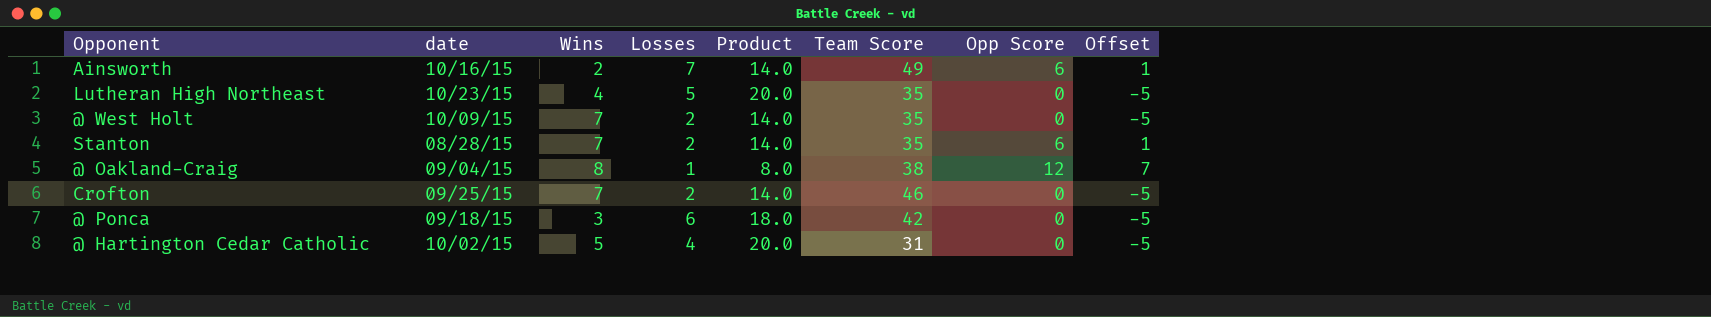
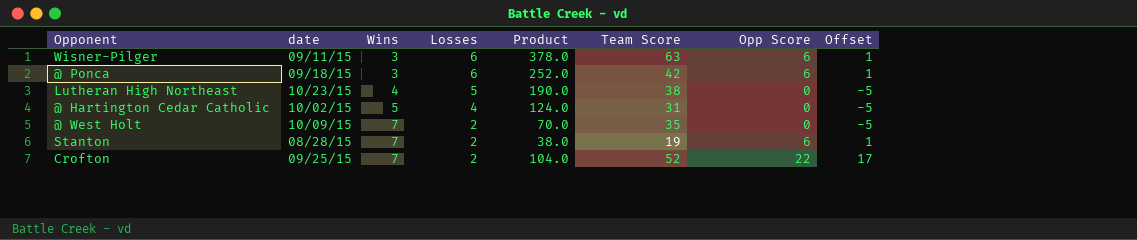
row order: none -> Wins ascending
column Product | formula: [Wins] * [Losses] -> [Losses] * [Team Score]
row Ainsworth: 10/16/15 | 2 | 7 | 14.0 | 49 | 6 | 1 -> none
row @ Oakland-Craig: 09/04/15 | 8 | 1 | 8.0 | 38 | 12 | 7 -> none
row Wisner-Pilger: none -> 09/11/15 | 3 | 6 | 378.0 | 63 | 6 | 1
@ Ponca | Opp Score: 0 -> 6
@ Ponca | Offset: -5 -> 1
Lutheran High Northeast | Team Score: 35 -> 38
Stanton | Team Score: 35 -> 19
Crofton | Team Score: 46 -> 52
Crofton | Opp Score: 0 -> 22
Crofton | Offset: -5 -> 17

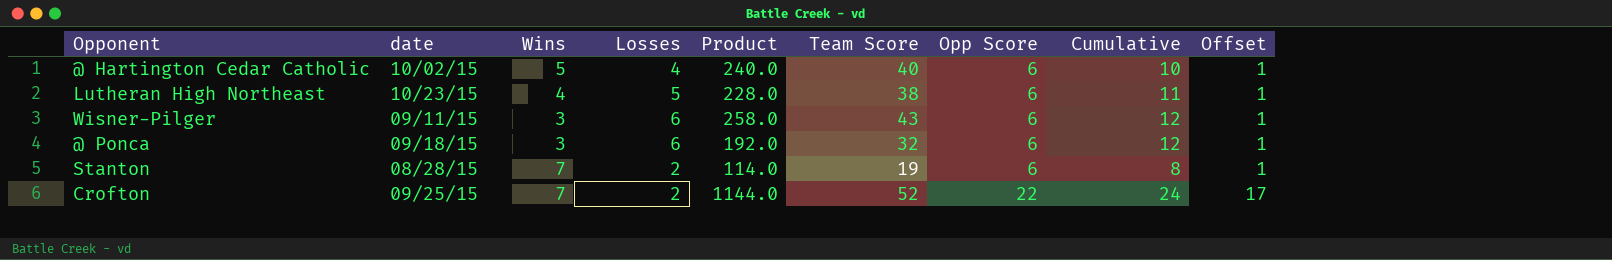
row order: Wins ascending -> Opp Score ascending
column Product | formula: [Losses] * [Team Score] -> [Team Score] * [Opp Score]
column Cumulative | formula: none -> [Losses] + [Opp Score]
row @ West Holt: 10/09/15 | 7 | 2 | 70.0 | 35 | 0 | -5 -> none
@ Hartington Cedar Catholic | Team Score: 31 -> 40
@ Hartington Cedar Catholic | Opp Score: 0 -> 6
@ Hartington Cedar Catholic | Offset: -5 -> 1
Lutheran High Northeast | Opp Score: 0 -> 6
Lutheran High Northeast | Offset: -5 -> 1
Wisner-Pilger | Team Score: 63 -> 43
@ Ponca | Team Score: 42 -> 32

